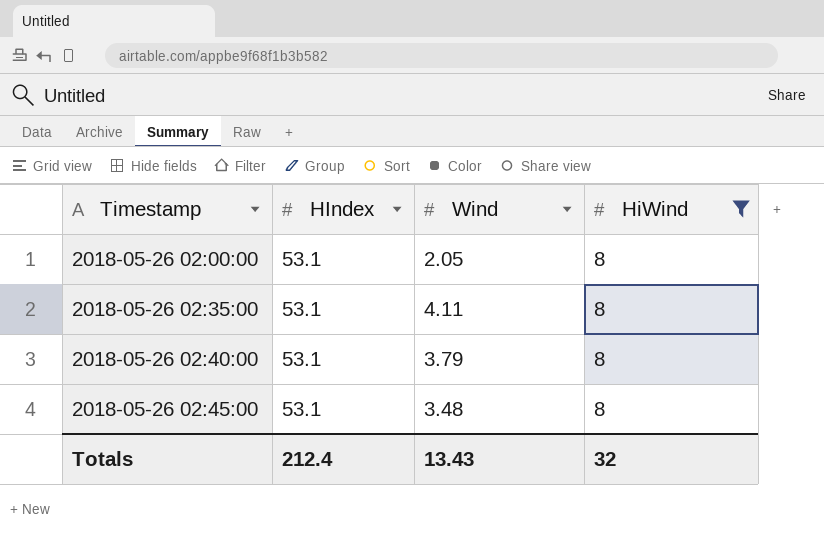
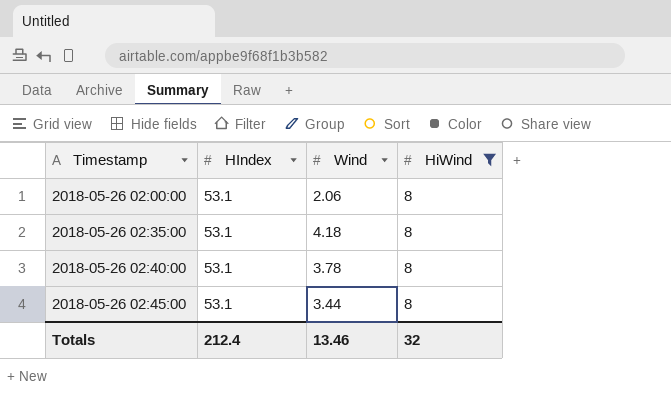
2018-05-26 02:00:00 | Wind: 2.05 -> 2.06
2018-05-26 02:35:00 | Wind: 4.11 -> 4.18
2018-05-26 02:40:00 | Wind: 3.79 -> 3.78
2018-05-26 02:45:00 | Wind: 3.48 -> 3.44
Totals | Wind: 13.43 -> 13.46

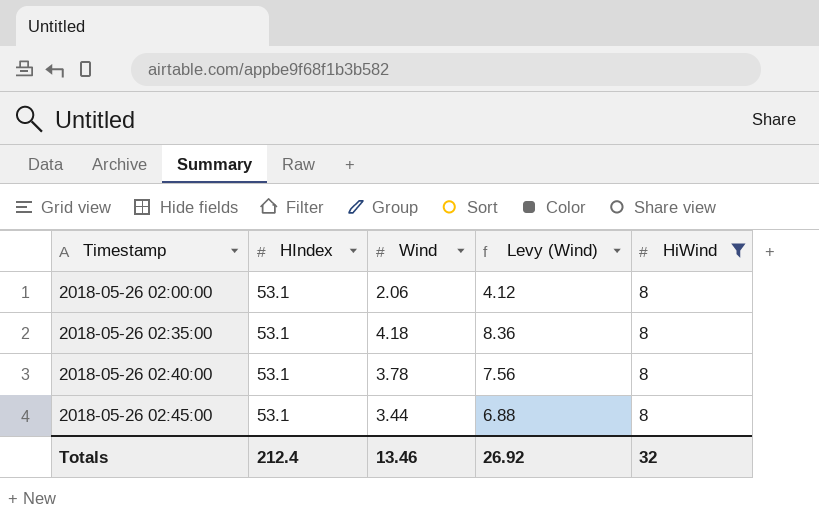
column Levy (Wind) | formula: none -> [Wind] * 2

